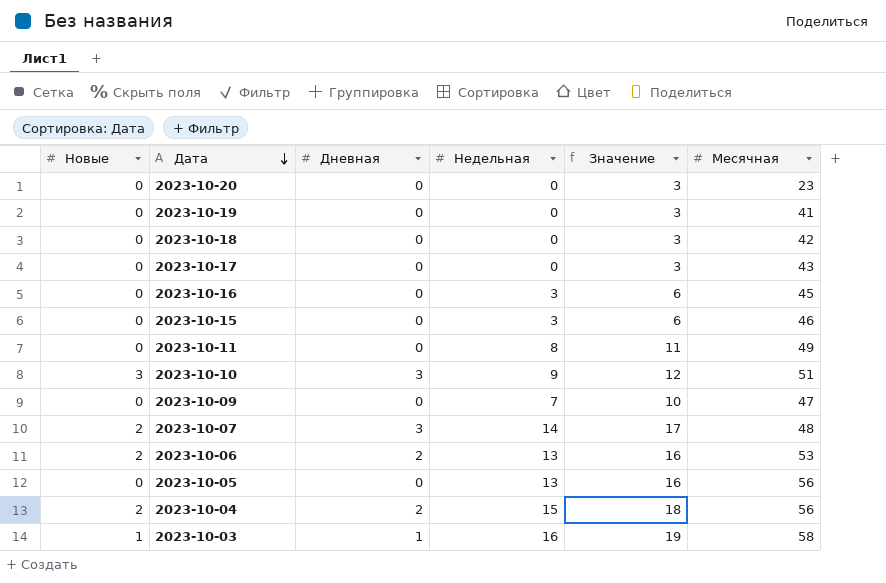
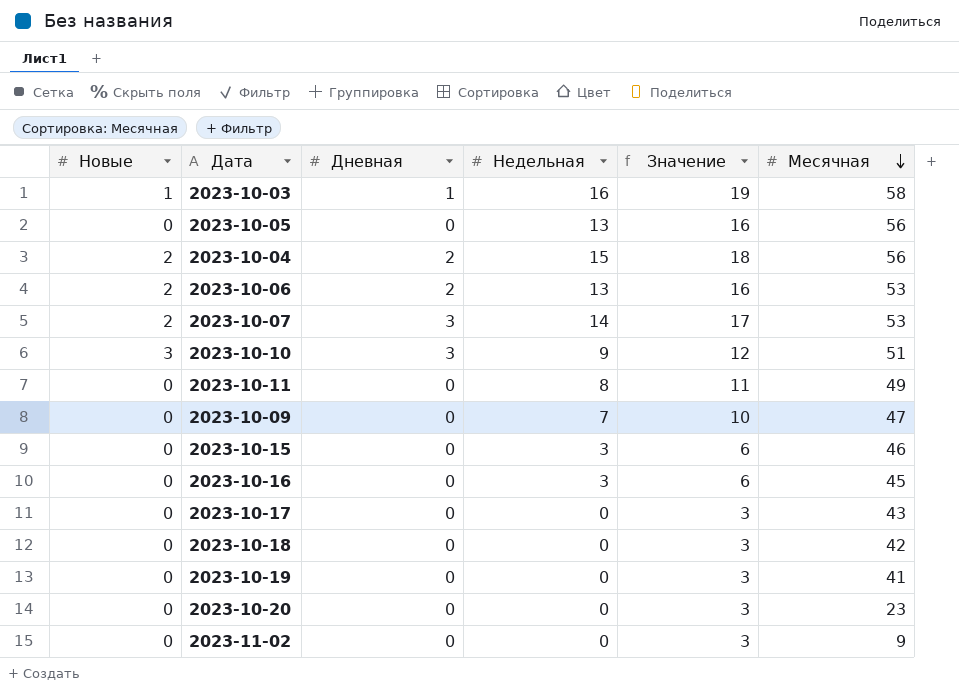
row order: Дата descending -> Месячная descending
2023-10-07 | Месячная: 48 -> 53
row 2023-11-02: none -> 0 | 0 | 0 | 3 | 9

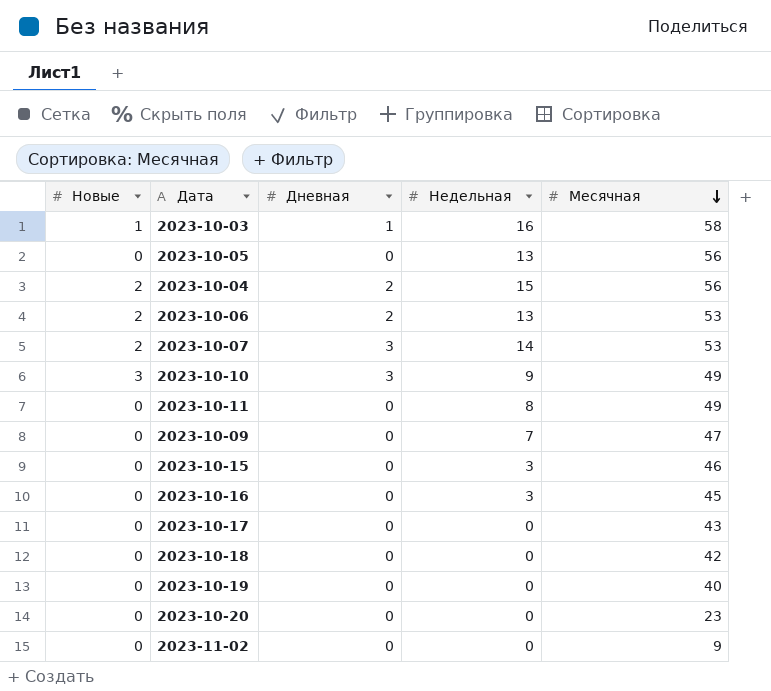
column Значение | formula: [Недельная] + 3 -> none
2023-10-10 | Месячная: 51 -> 49
2023-10-19 | Месячная: 41 -> 40

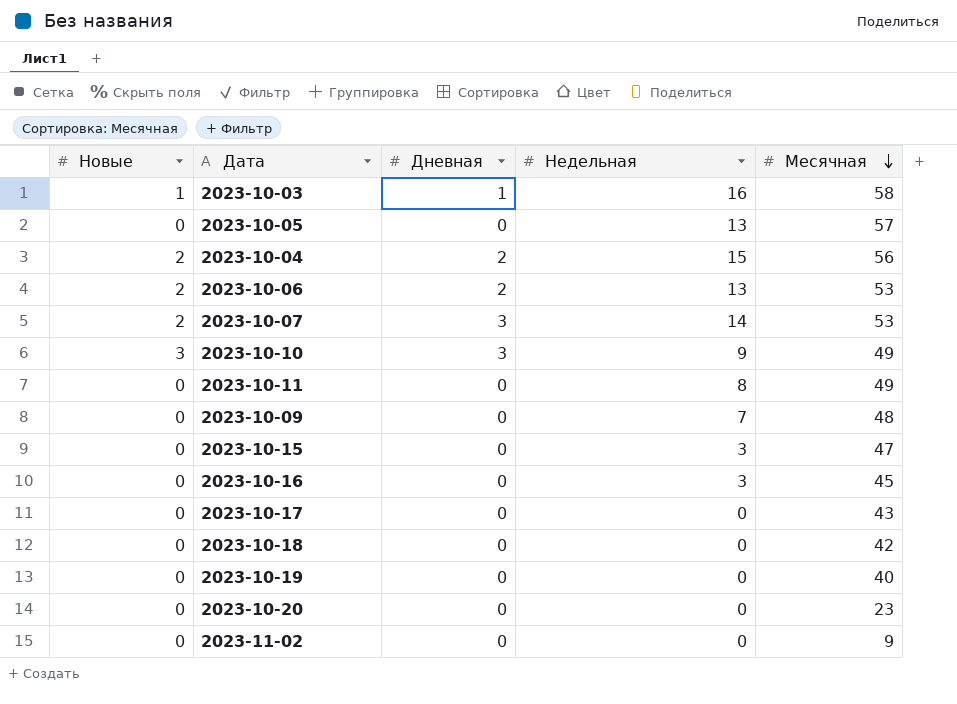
2023-10-05 | Месячная: 56 -> 57
2023-10-09 | Месячная: 47 -> 48
2023-10-15 | Месячная: 46 -> 47

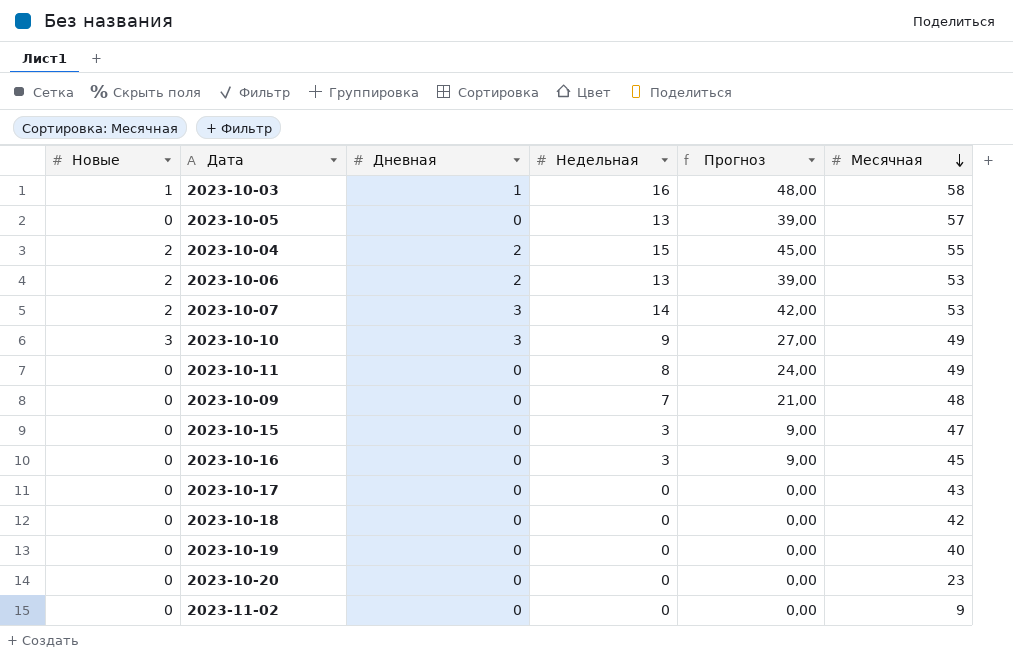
column Прогноз | formula: none -> [Недельная] * 3
2023-10-04 | Месячная: 56 -> 55

